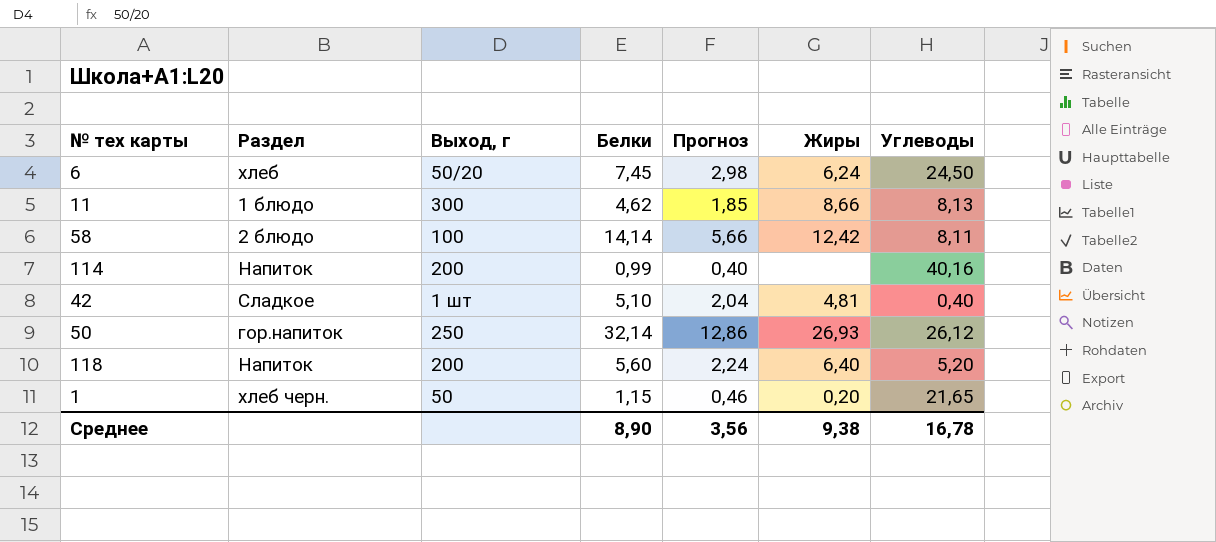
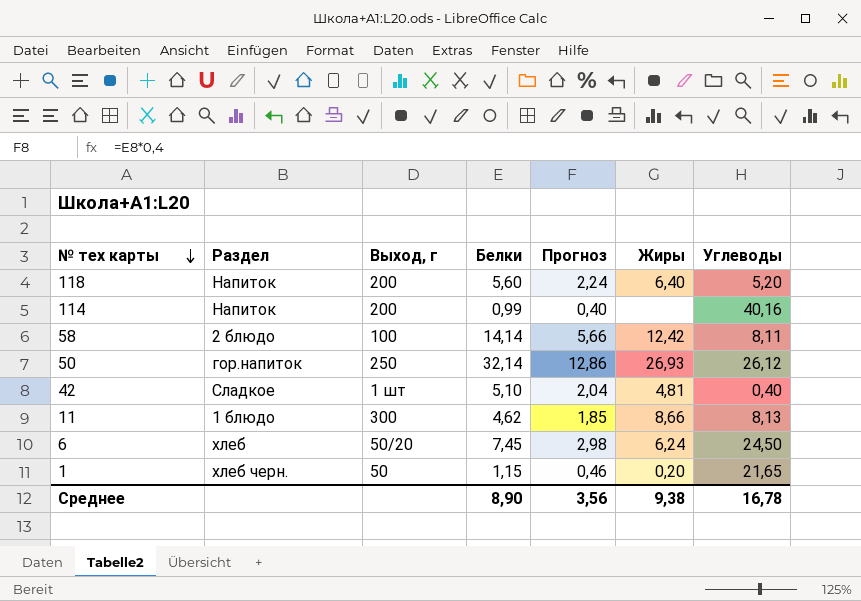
row order: none -> № тех карты descending

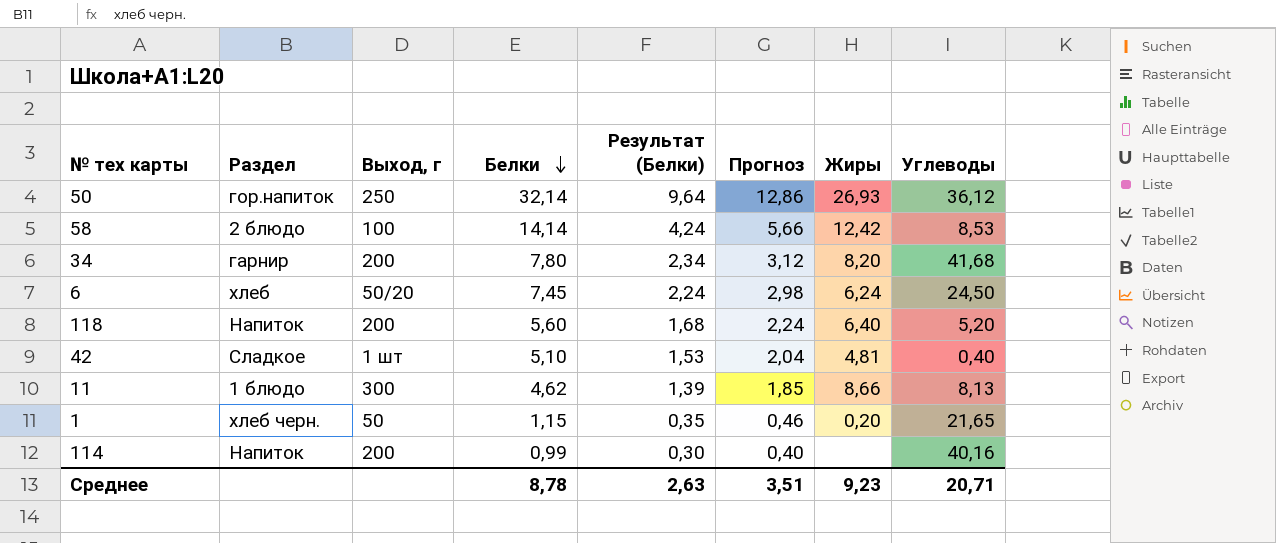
row order: № тех карты descending -> Белки descending
column Результат (Белки) | formula: none -> [Белки] * 0,3
50 | Углеводы: 26,12 -> 36,12
58 | Углеводы: 8,11 -> 8,53
row 34: none -> гарнир | 200 | 7,80 | 2,34 | 3,12 | 8,20 | 41,68
Среднее | Белки: 8,90 -> 8,78
Среднее | Прогноз: 3,56 -> 3,51
Среднее | Жиры: 9,38 -> 9,23
Среднее | Углеводы: 16,78 -> 20,71

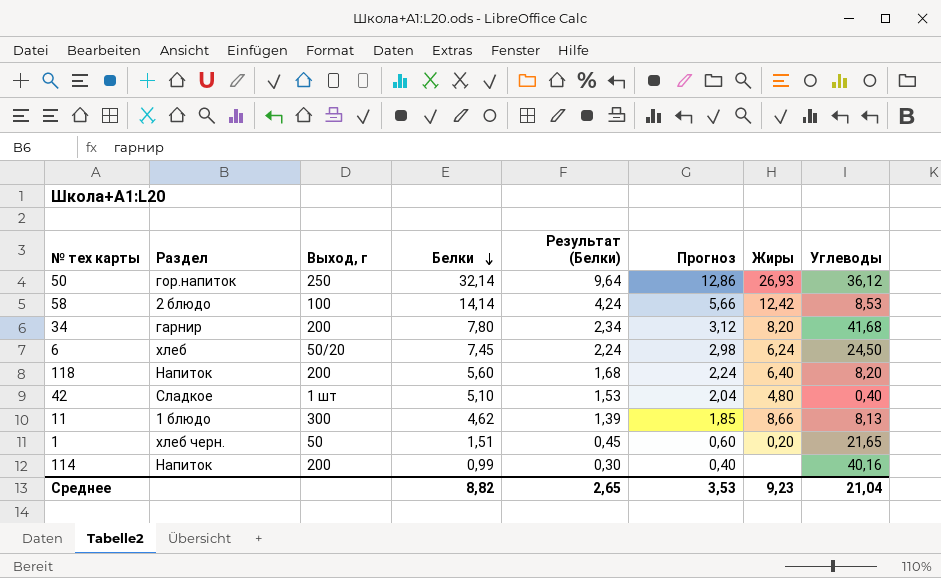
118 | Углеводы: 5,20 -> 8,20
42 | Жиры: 4,81 -> 4,80
1 | Белки: 1,15 -> 1,51
1 | Результат (Белки): 0,35 -> 0,45
1 | Прогноз: 0,46 -> 0,60
Среднее | Белки: 8,78 -> 8,82
Среднее | Результат (Белки): 2,63 -> 2,65
Среднее | Прогноз: 3,51 -> 3,53
Среднее | Углеводы: 20,71 -> 21,04

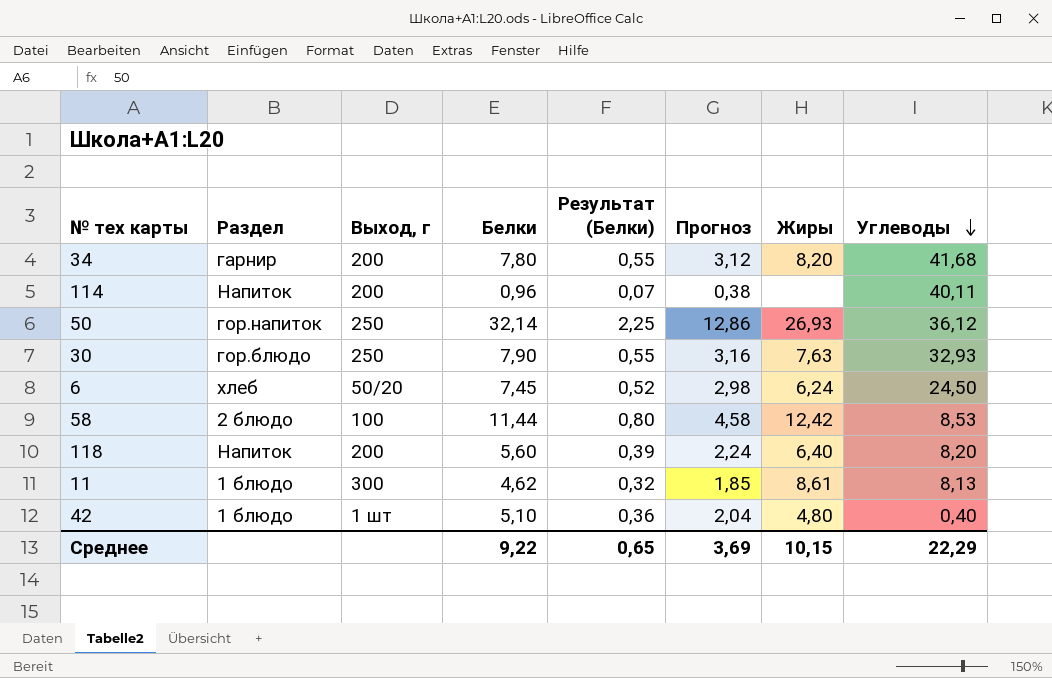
row order: Белки descending -> Углеводы descending
column Результат (Белки) | formula: [Белки] * 0,3 -> [Белки] * 0,07
row 1: хлеб черн. | 50 | 1,51 | 0,45 | 0,60 | 0,20 | 21,65 -> none
114 | Белки: 0,99 -> 0,96
114 | Прогноз: 0,40 -> 0,38
114 | Углеводы: 40,16 -> 40,11
row 30: none -> гор.блюдо | 250 | 7,90 | 0,55 | 3,16 | 7,63 | 32,93
58 | Белки: 14,14 -> 11,44
58 | Прогноз: 5,66 -> 4,58
11 | Жиры: 8,66 -> 8,61
42 | Раздел: Сладкое -> 1 блюдо
Среднее | Белки: 8,82 -> 9,22
Среднее | Результат (Белки): 2,65 -> 0,65
Среднее | Прогноз: 3,53 -> 3,69
Среднее | Жиры: 9,23 -> 10,15
Среднее | Углеводы: 21,04 -> 22,29

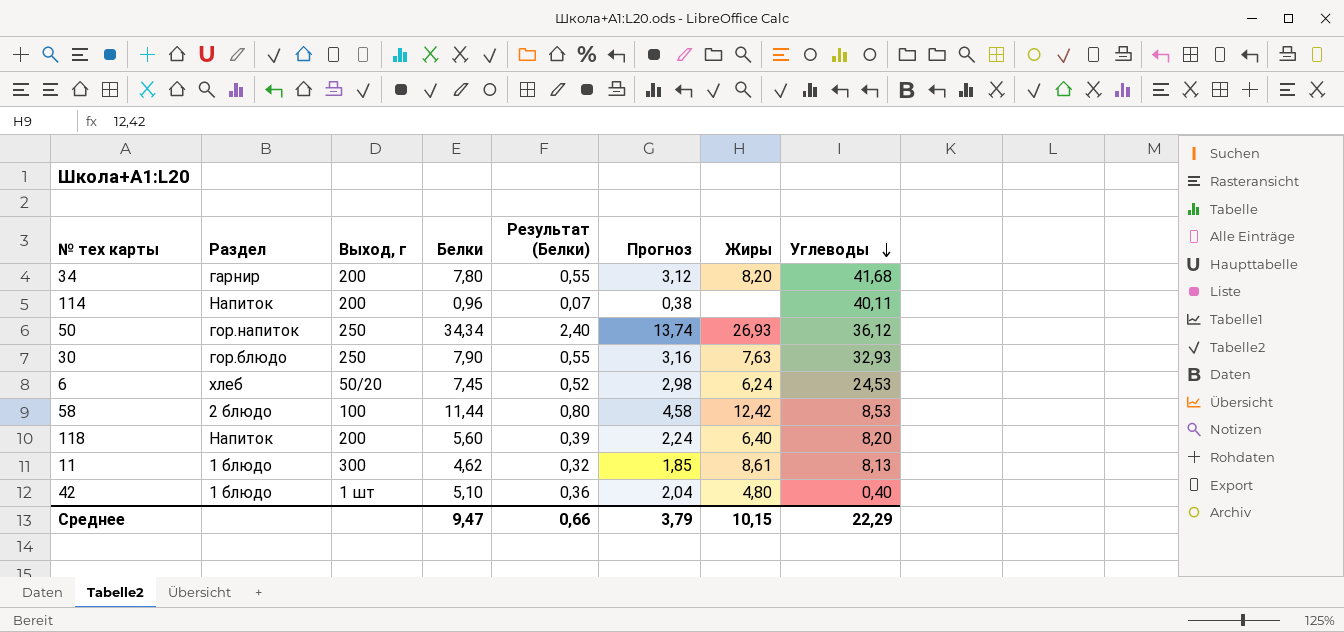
50 | Белки: 32,14 -> 34,34
50 | Результат (Белки): 2,25 -> 2,40
50 | Прогноз: 12,86 -> 13,74
6 | Углеводы: 24,50 -> 24,53
Среднее | Белки: 9,22 -> 9,47
Среднее | Результат (Белки): 0,65 -> 0,66
Среднее | Прогноз: 3,69 -> 3,79

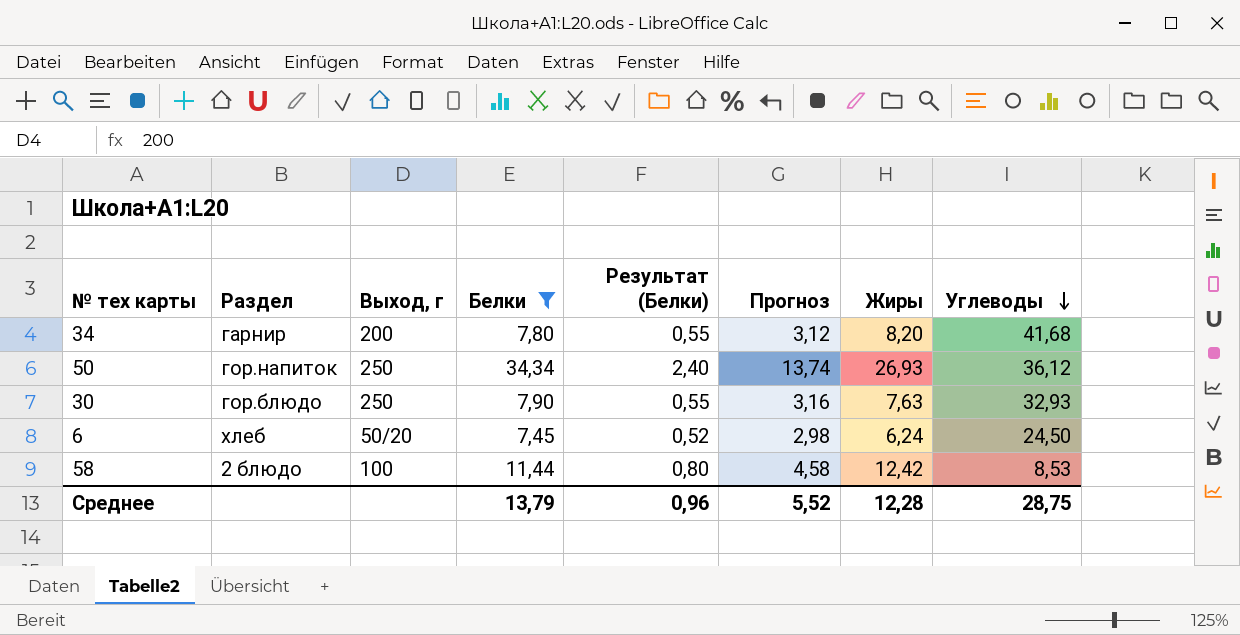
filter: none -> Белки >= 7,45
6 | Углеводы: 24,53 -> 24,50
Среднее | Белки: 9,47 -> 13,79
Среднее | Результат (Белки): 0,66 -> 0,96
Среднее | Прогноз: 3,79 -> 5,52
Среднее | Жиры: 10,15 -> 12,28
Среднее | Углеводы: 22,29 -> 28,75

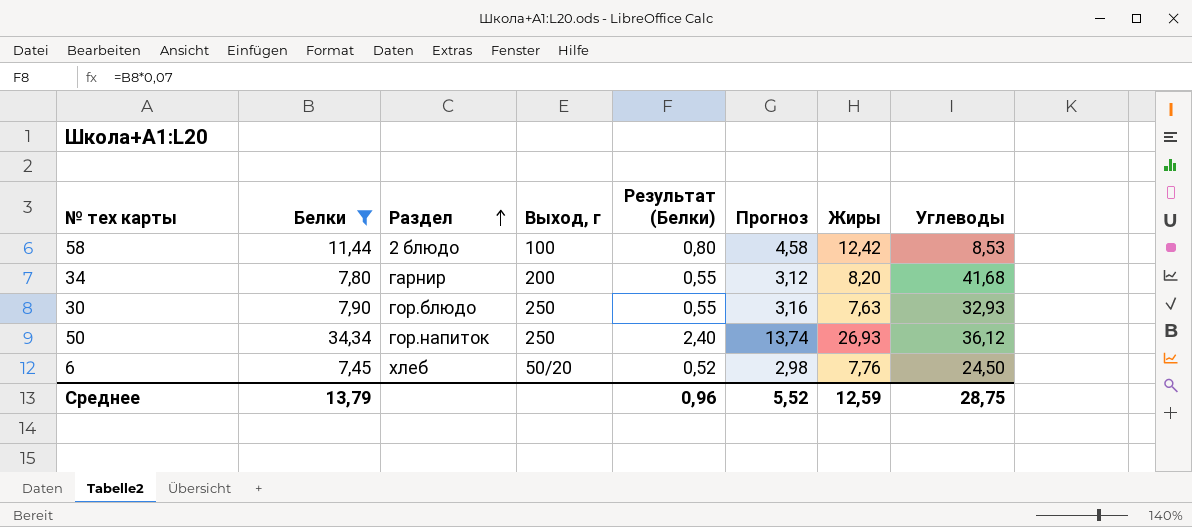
row order: Углеводы descending -> Раздел ascending
column Белки | position: 4 -> 2
6 | Жиры: 6,24 -> 7,76
Среднее | Жиры: 12,28 -> 12,59

